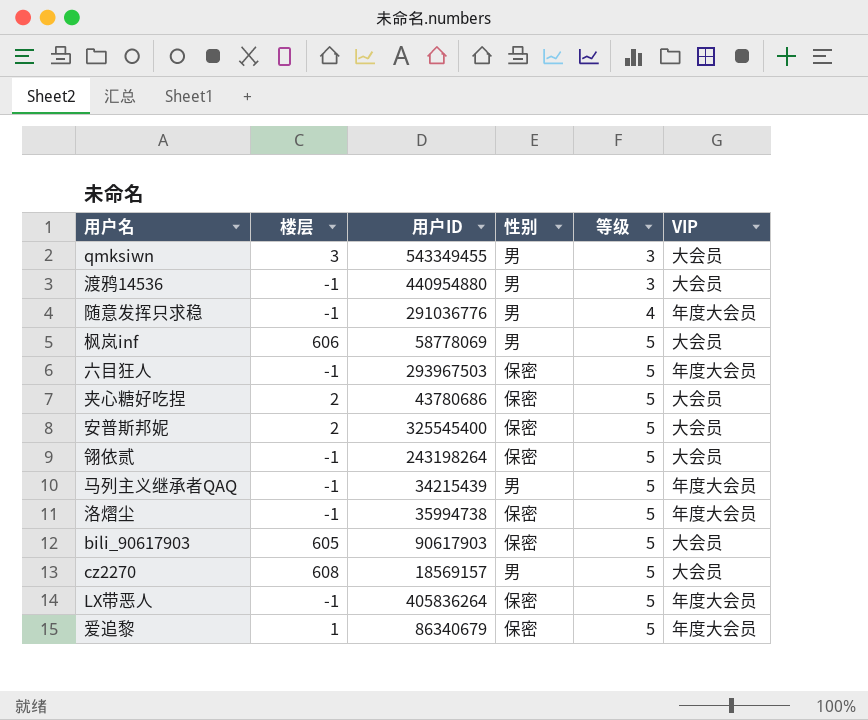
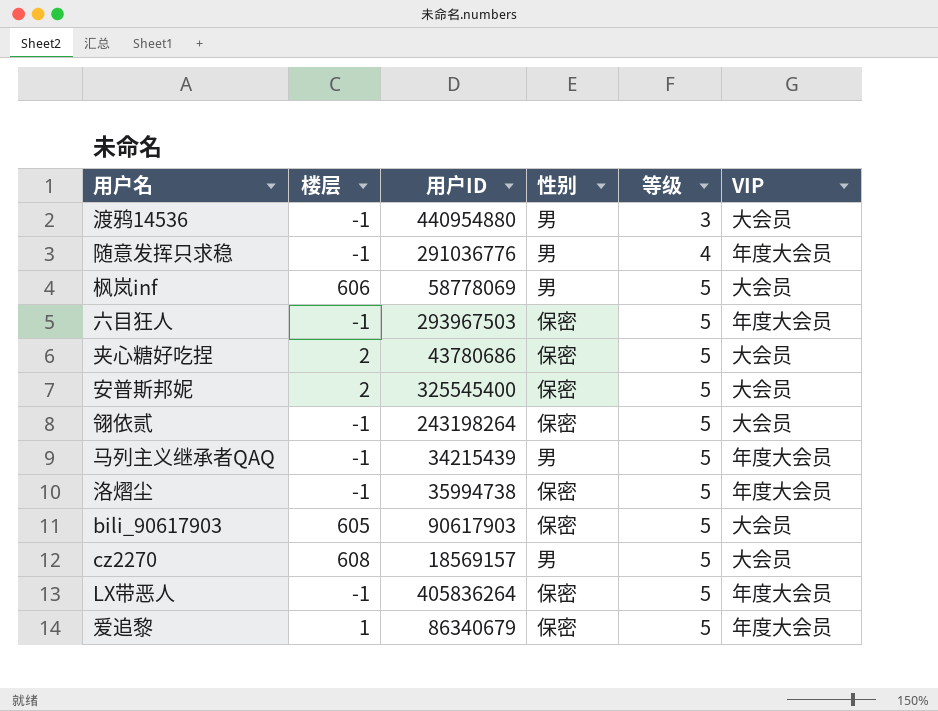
row qmksiwn: 3 | 543349455 | 男 | 3 | 大会员 -> none

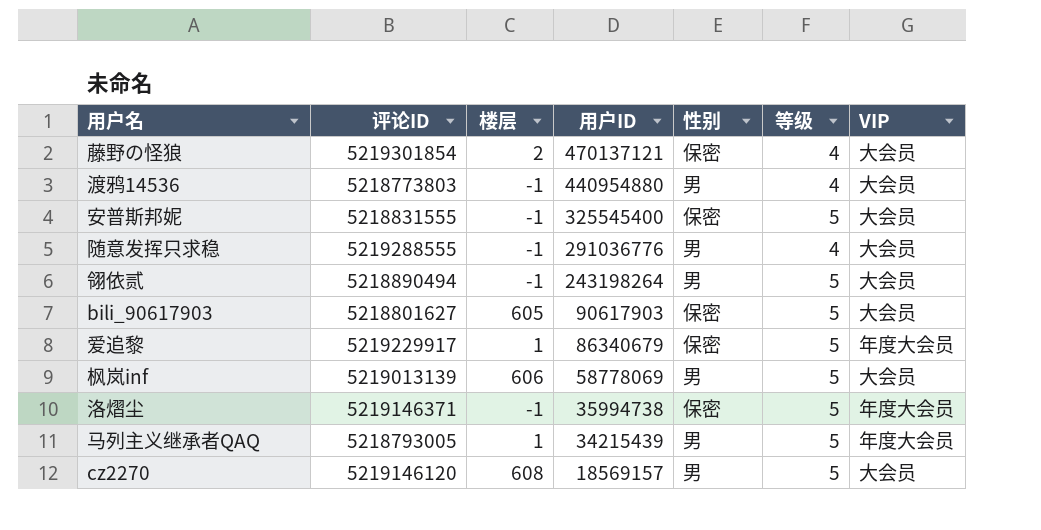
row order: 等级 ascending -> 用户ID descending
column 评论ID | position: none -> 2
row 六目狂人: -1 | 293967503 | 保密 | 5 | 年度大会员 -> none
row 夹心糖好吃捏: 2 | 43780686 | 保密 | 5 | 大会员 -> none
row LX带恶人: -1 | 405836264 | 保密 | 5 | 年度大会员 -> none
row 藤野の怪狼: none -> 5219301854 | 2 | 470137121 | 保密 | 4 | 大会员
渡鸦14536 | 等级: 3 -> 4
安普斯邦妮 | 楼层: 2 -> -1
随意发挥只求稳 | VIP: 年度大会员 -> 大会员
翎依贰 | 性别: 保密 -> 男
马列主义继承者QAQ | 楼层: -1 -> 1

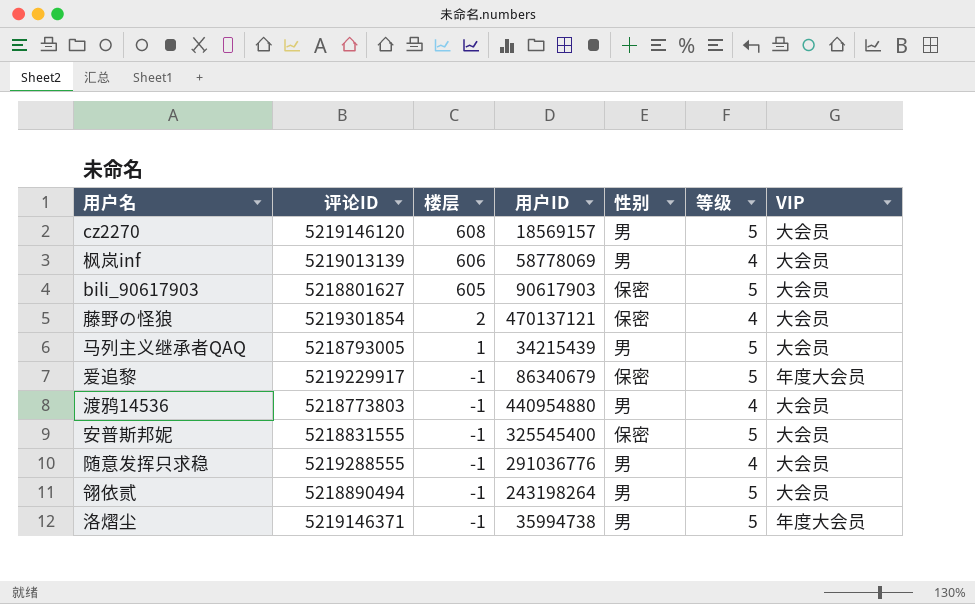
row order: 用户ID descending -> 楼层 descending
枫岚inf | 等级: 5 -> 4
马列主义继承者QAQ | VIP: 年度大会员 -> 大会员
爱追黎 | 楼层: 1 -> -1
洛熠尘 | 性别: 保密 -> 男

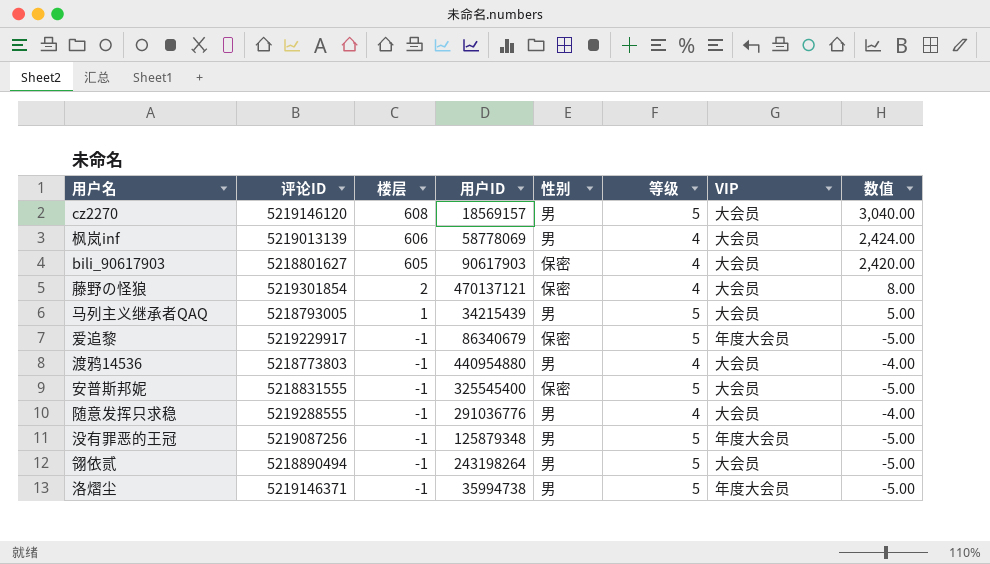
column 数值 | formula: none -> [楼层] * [等级]
bili_90617903 | 等级: 5 -> 4
row 没有罪恶的王冠: none -> 5219087256 | -1 | 125879348 | 男 | 5 | 年度大会员 | -5.00

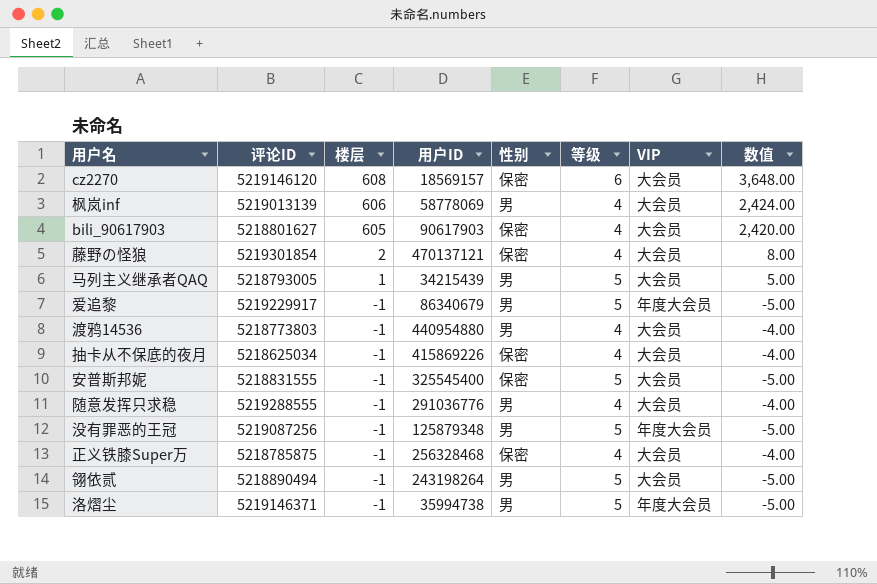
cz2270 | 性别: 男 -> 保密
cz2270 | 等级: 5 -> 6
cz2270 | 数值: 3,040.00 -> 3,648.00
爱追黎 | 性别: 保密 -> 男
row 抽卡从不保底的夜月: none -> 5218625034 | -1 | 415869226 | 保密 | 4 | 大会员 | -4.00
row 正义铁膝Super万: none -> 5218785875 | -1 | 256328468 | 保密 | 4 | 大会员 | -4.00

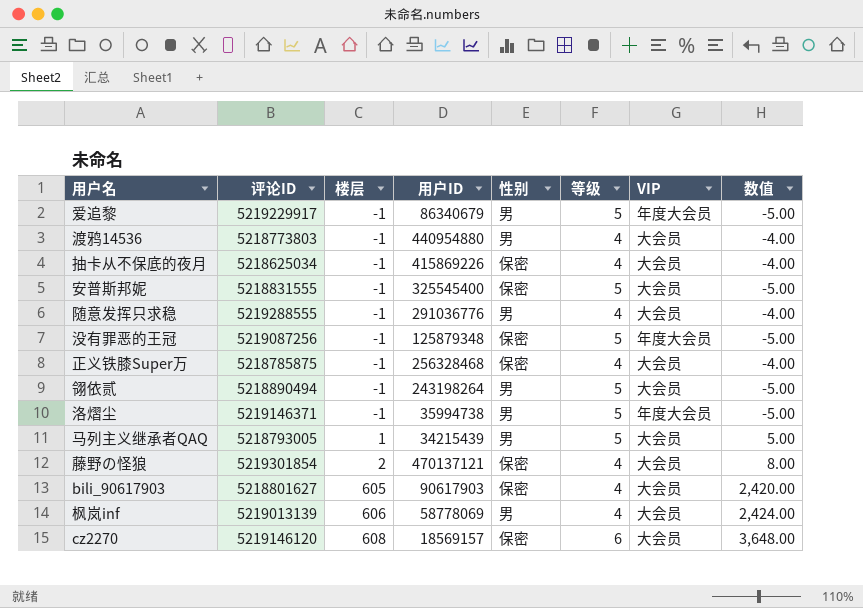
row order: 楼层 descending -> 楼层 ascending
没有罪恶的王冠 | 性别: 男 -> 保密

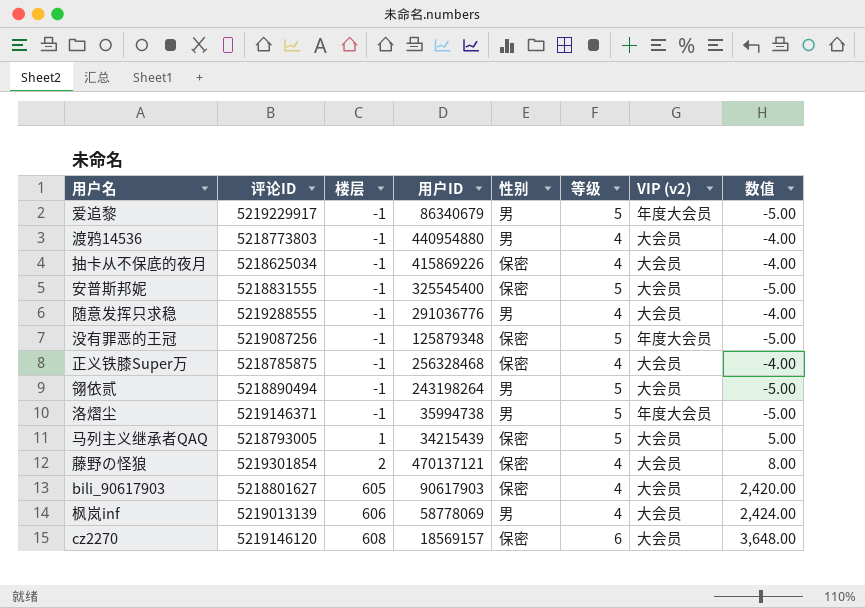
column name: VIP -> VIP (v2)
马列主义继承者QAQ | 性别: 男 -> 保密

